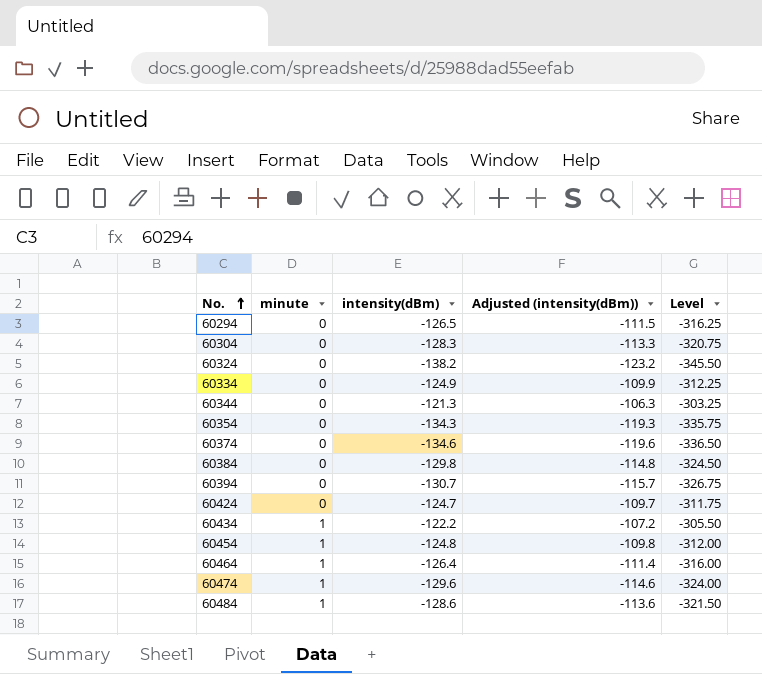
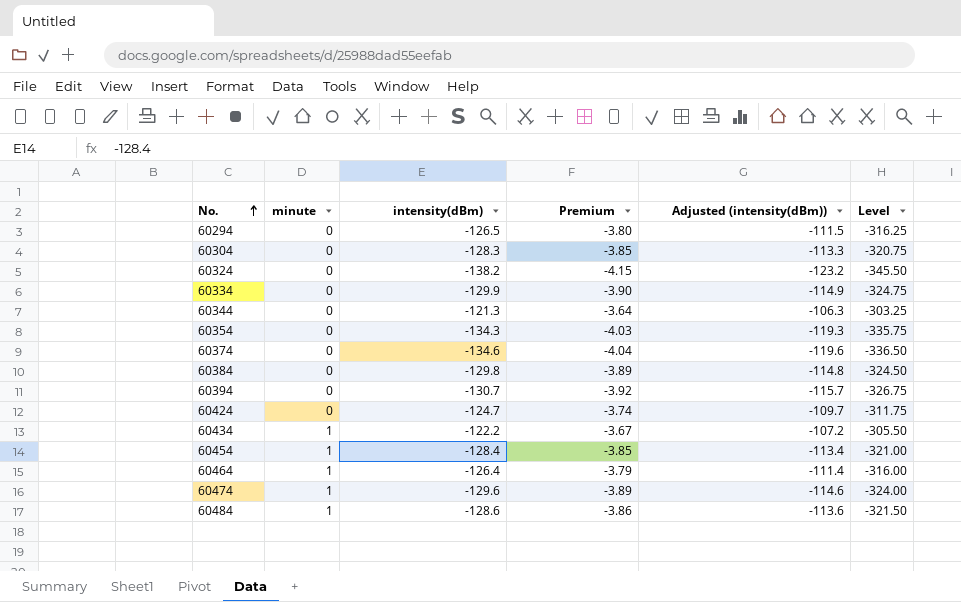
column Premium | formula: none -> [intensity(dBm)] * 0.03
60334 | intensity(dBm): -124.9 -> -129.9
60334 | Adjusted (intensity(dBm)): -109.9 -> -114.9
60334 | Level: -312.25 -> -324.75
60454 | intensity(dBm): -124.8 -> -128.4
60454 | Adjusted (intensity(dBm)): -109.8 -> -113.4
60454 | Level: -312.00 -> -321.00

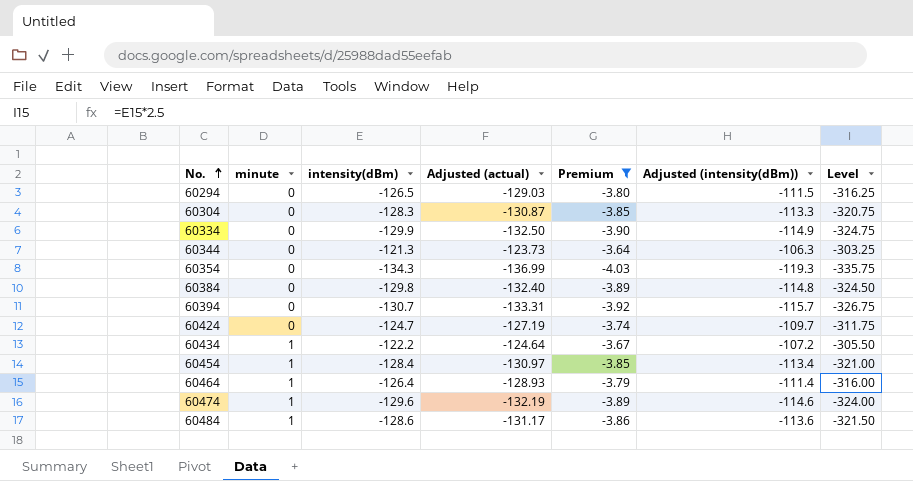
filter: none -> Premium >= -4.03
column Adjusted (actual) | formula: none -> [intensity(dBm)] * 1.02

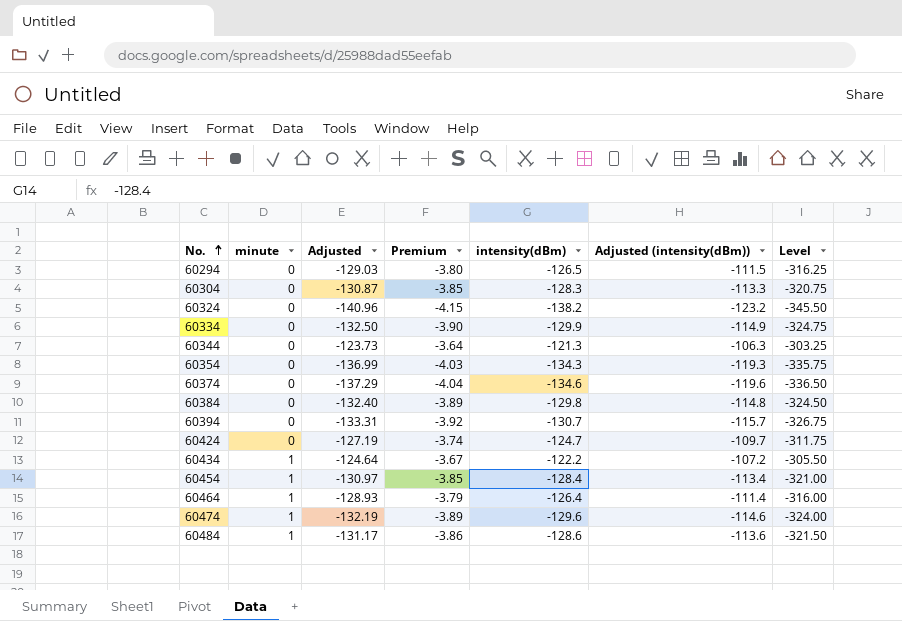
filter: Premium >= -4.03 -> none
column name: Adjusted (actual) -> Adjusted
column intensity(dBm) | position: 3 -> 5

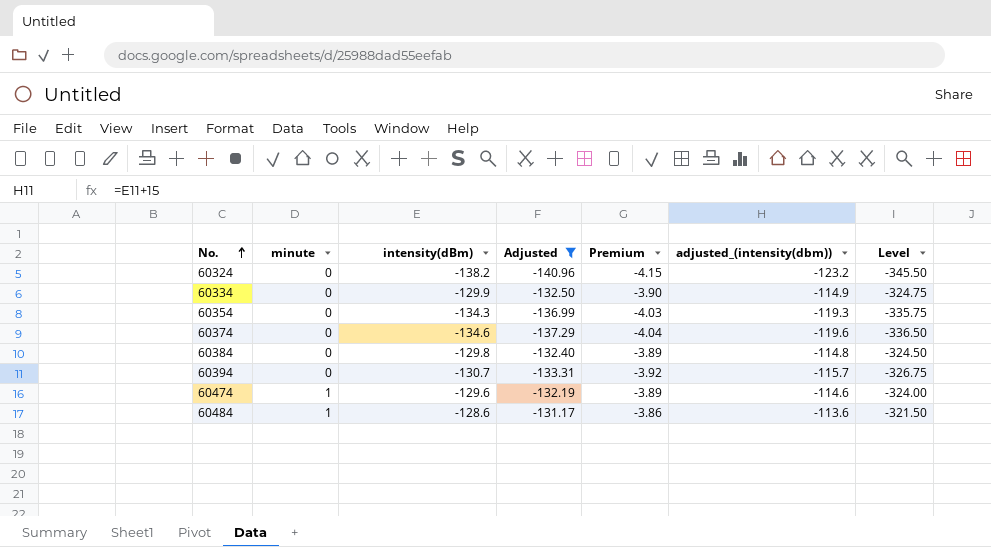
filter: none -> Adjusted <= -131.17
column intensity(dBm) | position: 5 -> 3
column name: Adjusted (intensity(dBm)) -> adjusted_(intensity(dbm))

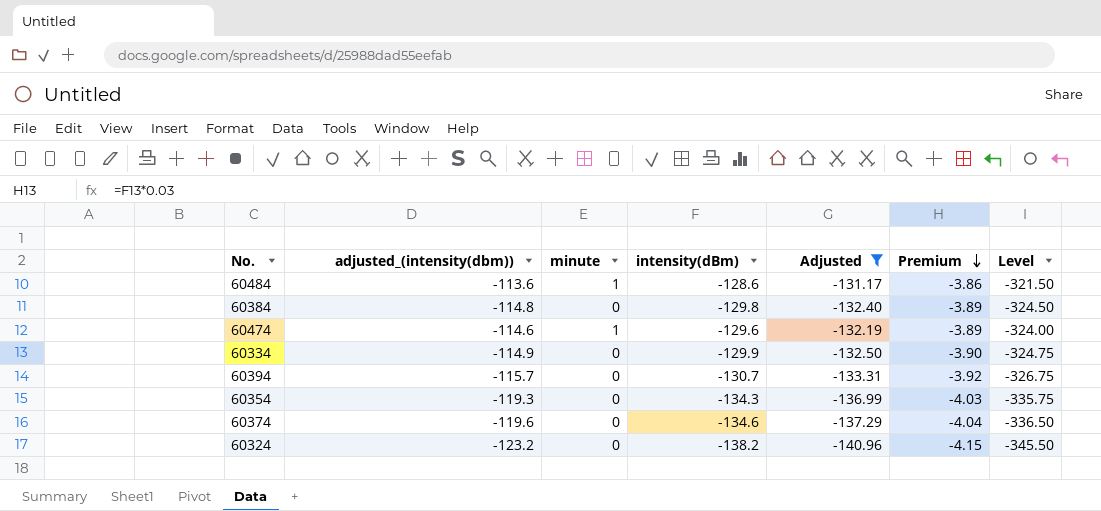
row order: No. ascending -> Premium descending
column adjusted_(intensity(dbm)) | position: 6 -> 2

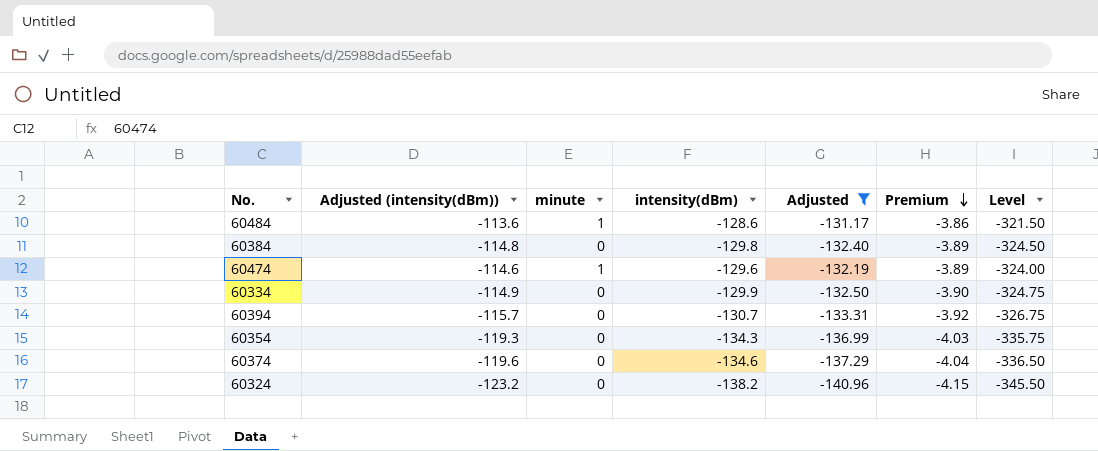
column name: adjusted_(intensity(dbm)) -> Adjusted (intensity(dBm))

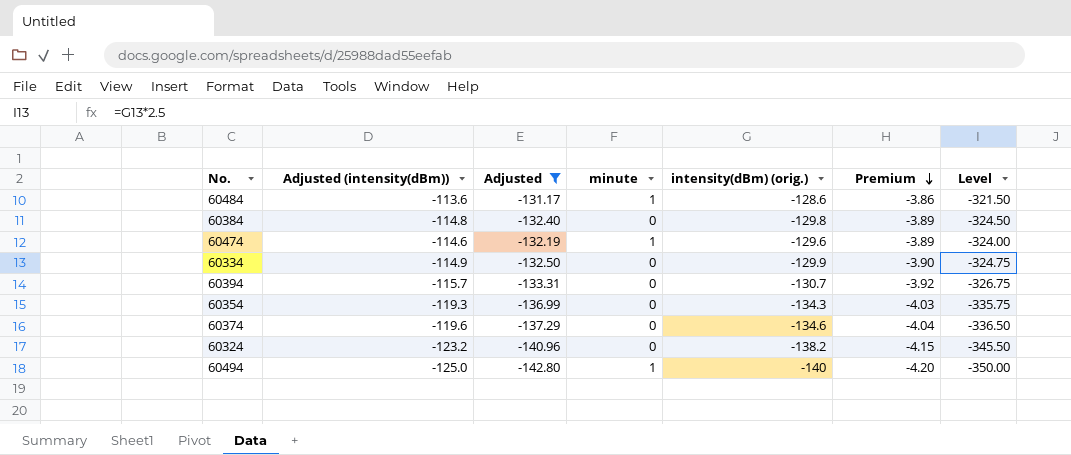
column Adjusted | position: 5 -> 3
column name: intensity(dBm) -> intensity(dBm) (orig.)
row 60494: none -> -125.0 | -142.80 | 1 | -140 | -4.20 | -350.00

